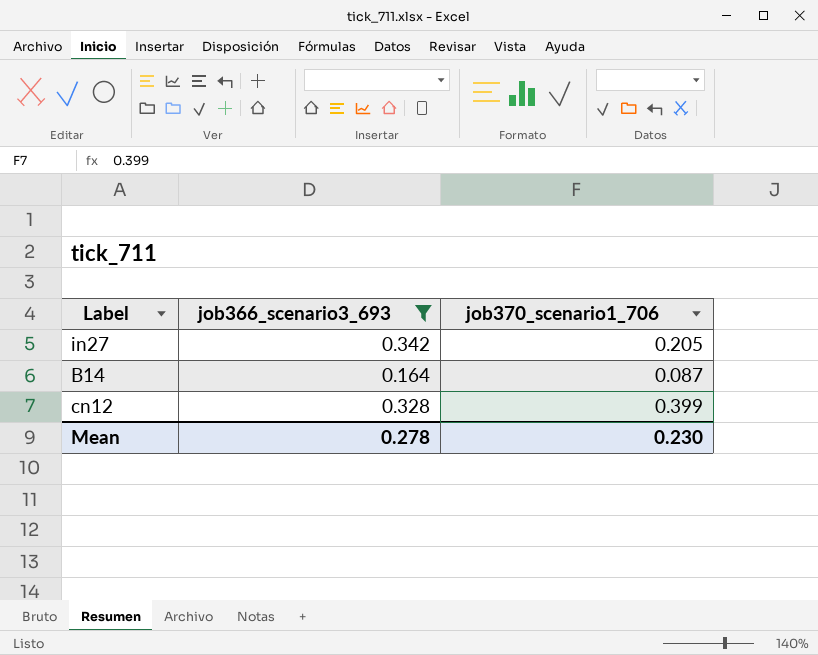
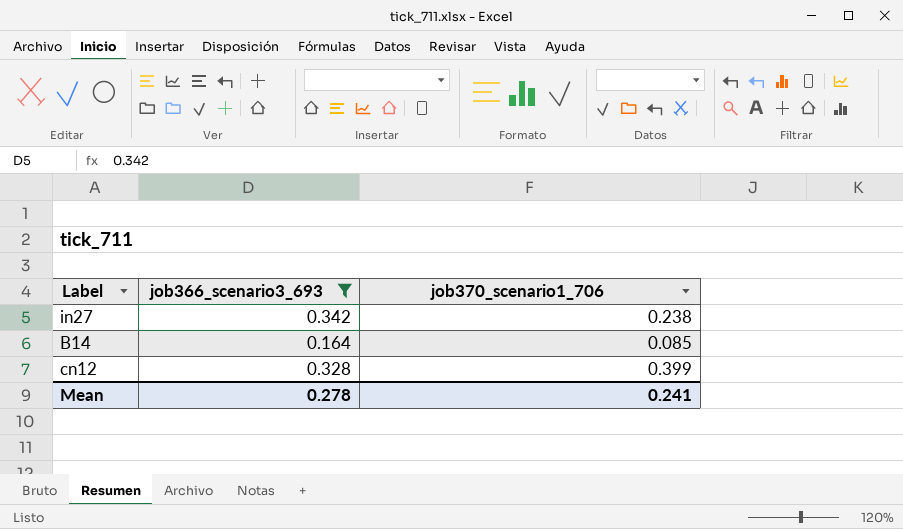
in27 | job370_scenario1_706: 0.205 -> 0.238
B14 | job370_scenario1_706: 0.087 -> 0.085
Mean | job370_scenario1_706: 0.230 -> 0.241

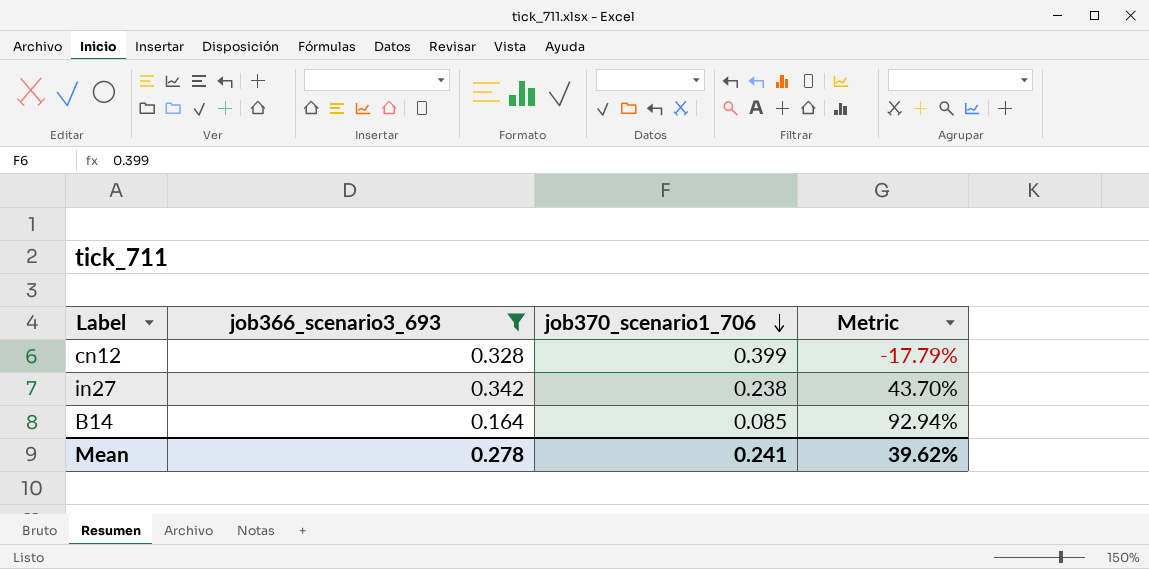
row order: none -> job370_scenario1_706 descending
column Metric | formula: none -> ([job366_scenario3_693] - [job370_scenario1_706]) / [job370_scenario1_706]

